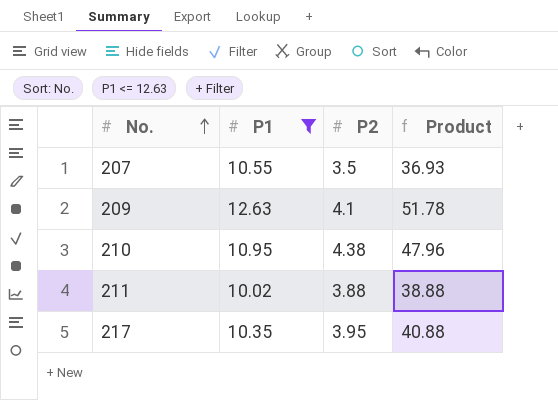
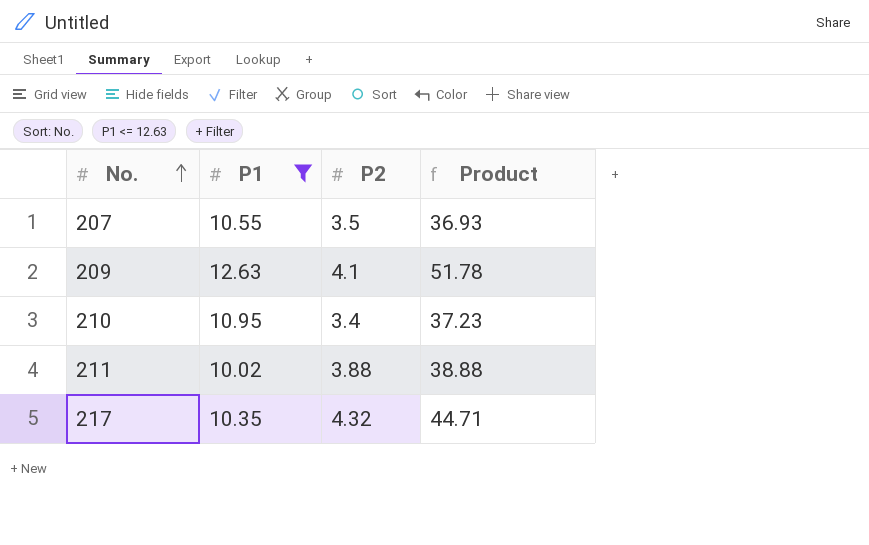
210 | P2: 4.38 -> 3.4
210 | Product: 47.96 -> 37.23
217 | P2: 3.95 -> 4.32
217 | Product: 40.88 -> 44.71

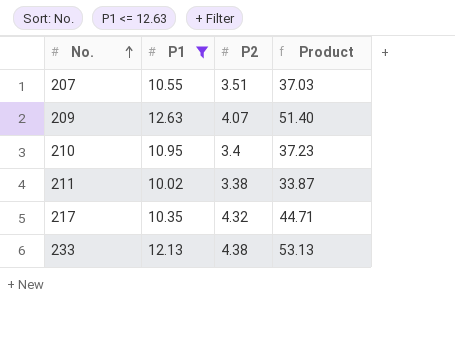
207 | P2: 3.5 -> 3.51
207 | Product: 36.93 -> 37.03
209 | P2: 4.1 -> 4.07
209 | Product: 51.78 -> 51.40
211 | P2: 3.88 -> 3.38
211 | Product: 38.88 -> 33.87
row 233: none -> 12.13 | 4.38 | 53.13

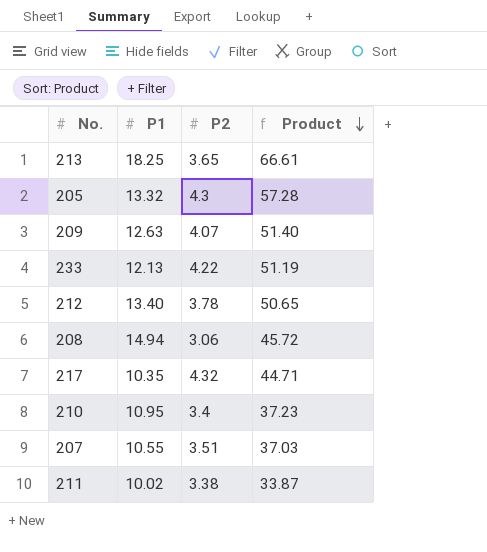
filter: P1 <= 12.63 -> none
row order: No. ascending -> Product descending
233 | P2: 4.38 -> 4.22
233 | Product: 53.13 -> 51.19

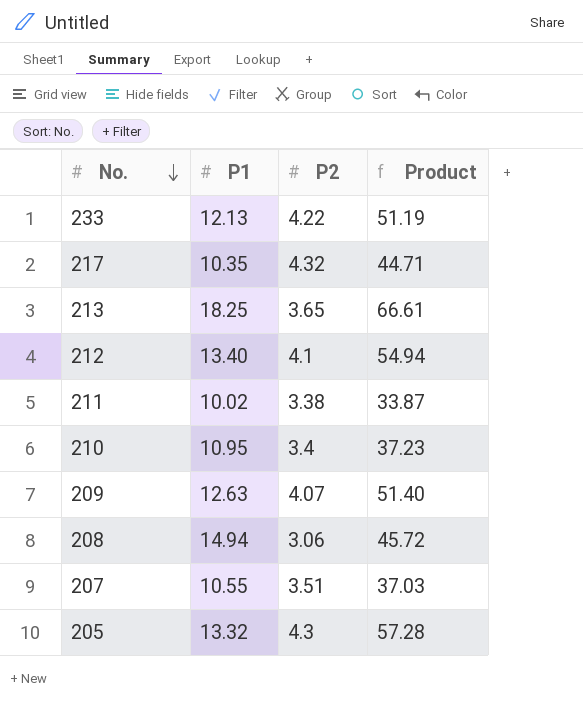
row order: Product descending -> No. descending
212 | P2: 3.78 -> 4.1
212 | Product: 50.65 -> 54.94

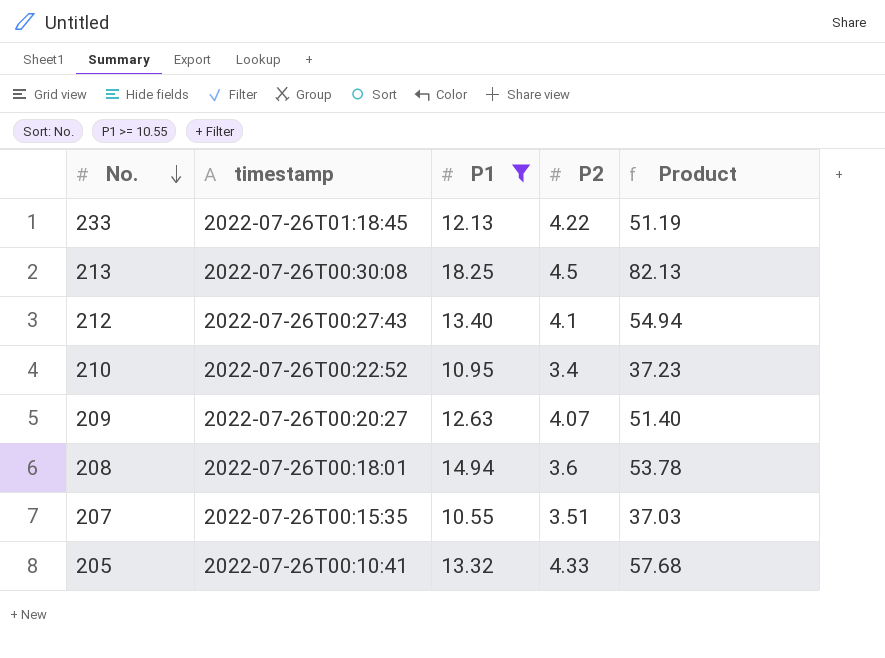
filter: none -> P1 >= 10.55
column timestamp | position: none -> 2
213 | P2: 3.65 -> 4.5
213 | Product: 66.61 -> 82.13
208 | P2: 3.06 -> 3.6
208 | Product: 45.72 -> 53.78
205 | P2: 4.3 -> 4.33
205 | Product: 57.28 -> 57.68

